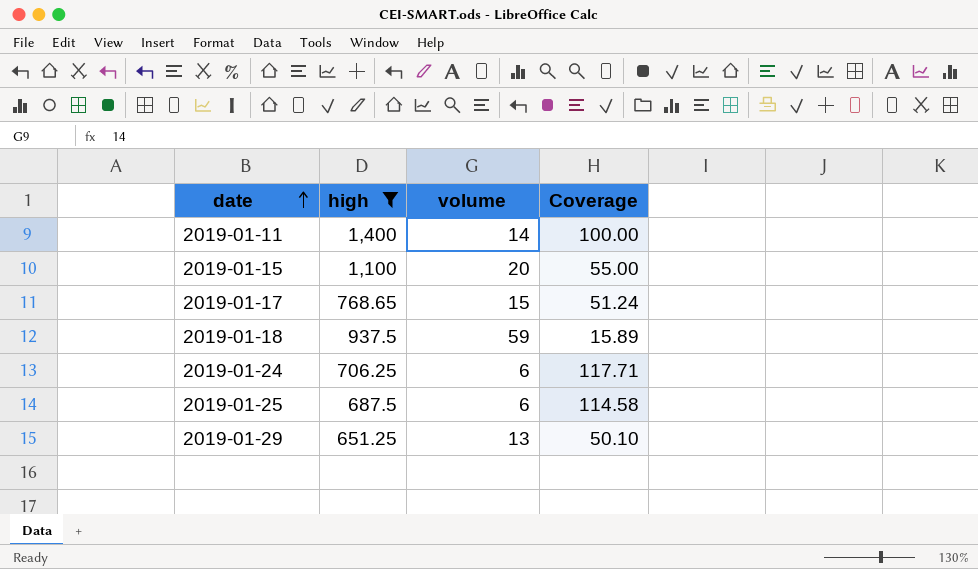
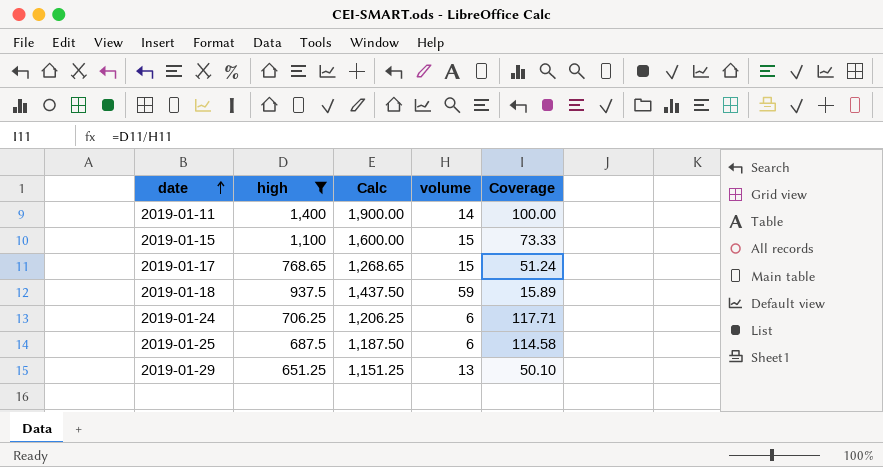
column Calc | formula: none -> [high] + 500
2019-01-15 | volume: 20 -> 15
2019-01-15 | Coverage: 55.00 -> 73.33

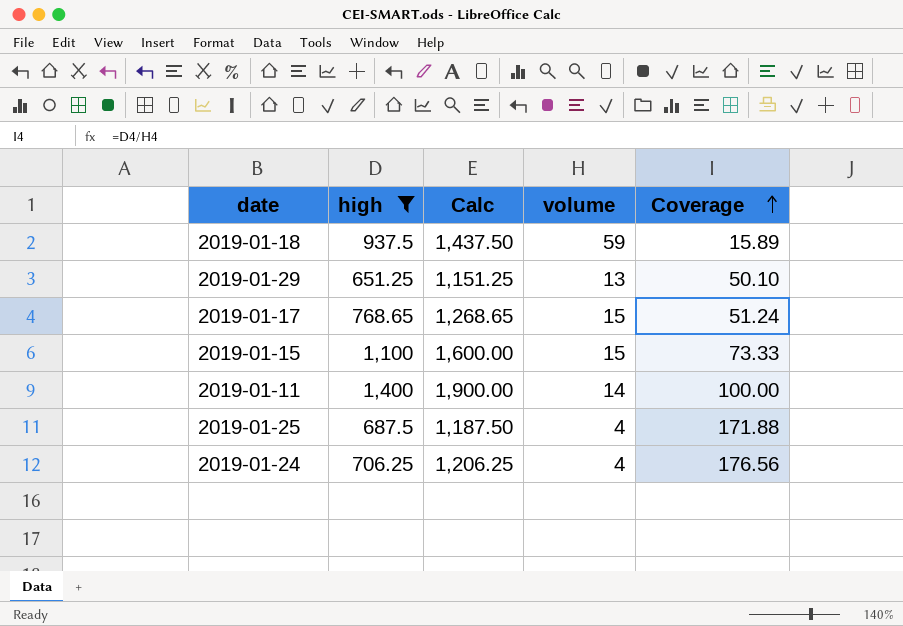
row order: date ascending -> Coverage ascending
2019-01-25 | volume: 6 -> 4
2019-01-25 | Coverage: 114.58 -> 171.88
2019-01-24 | volume: 6 -> 4
2019-01-24 | Coverage: 117.71 -> 176.56

